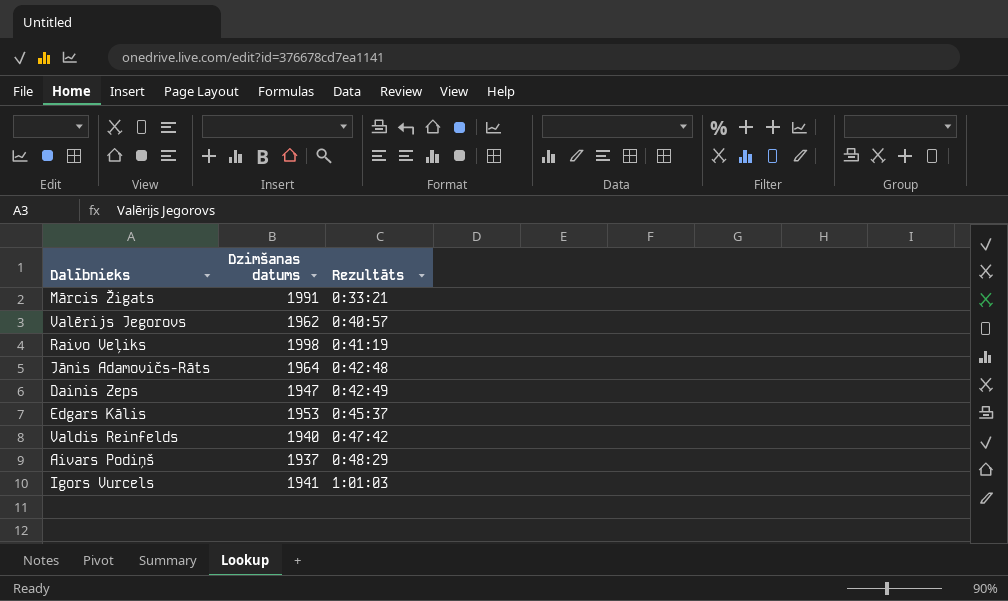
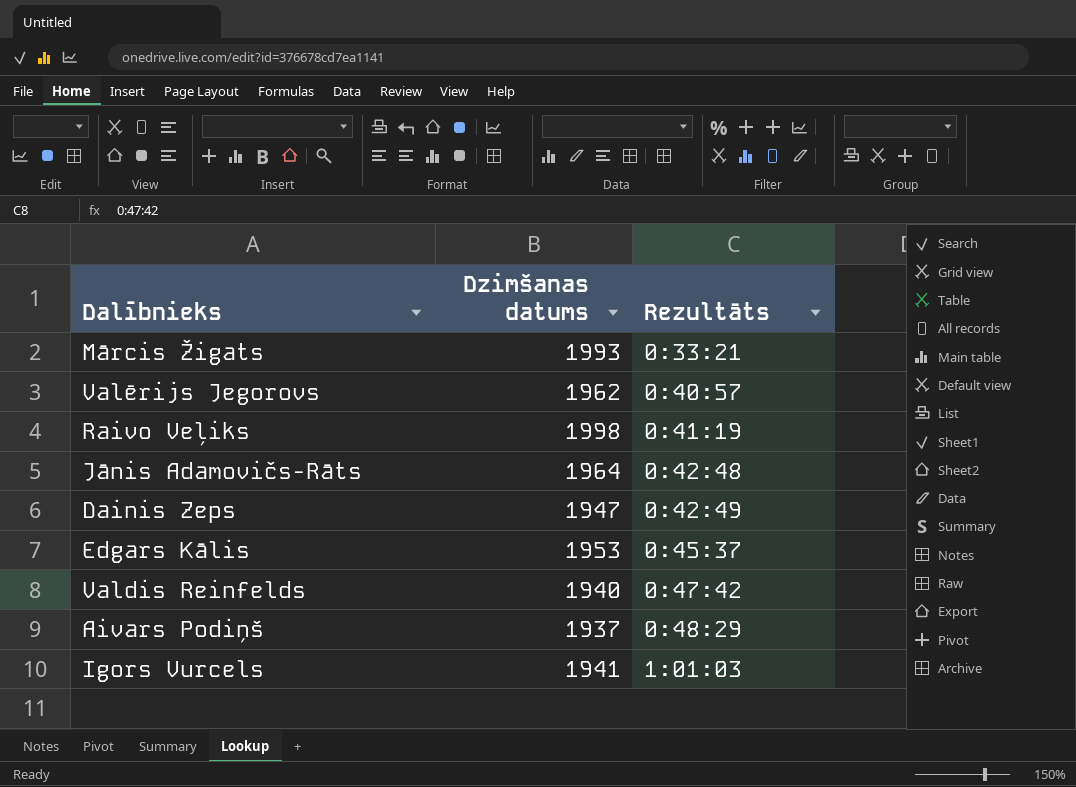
Mārcis Žigats | Dzimšanas datums: 1991 -> 1993

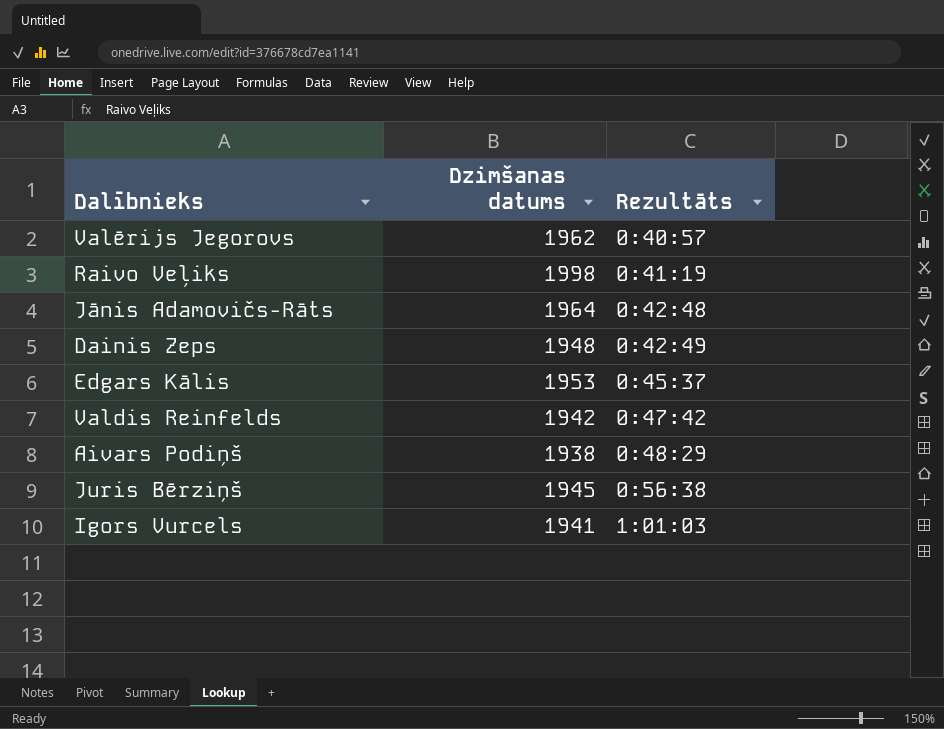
row Mārcis Žigats: 1993 | 0:33:21 -> none
Dainis Zeps | Dzimšanas datums: 1947 -> 1948
Valdis Reinfelds | Dzimšanas datums: 1940 -> 1942
Aivars Podiņš | Dzimšanas datums: 1937 -> 1938
row Juris Bērziņš: none -> 1945 | 0:56:38

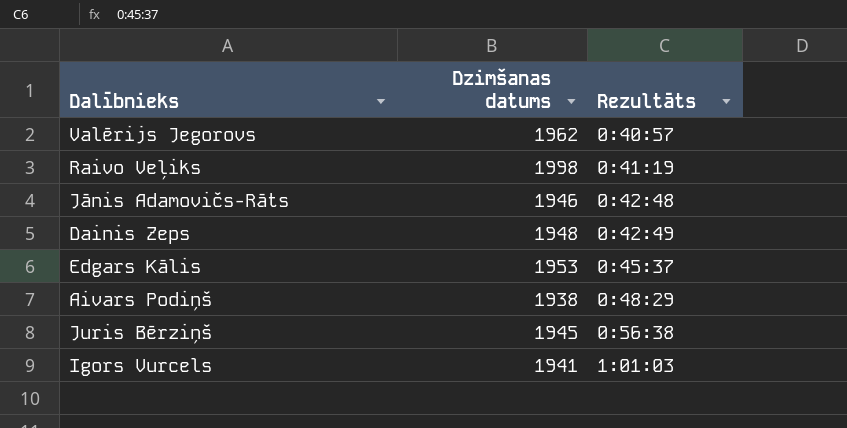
row Valdis Reinfelds: 1942 | 0:47:42 -> none
Jānis Adamovičs-Rāts | Dzimšanas datums: 1964 -> 1946

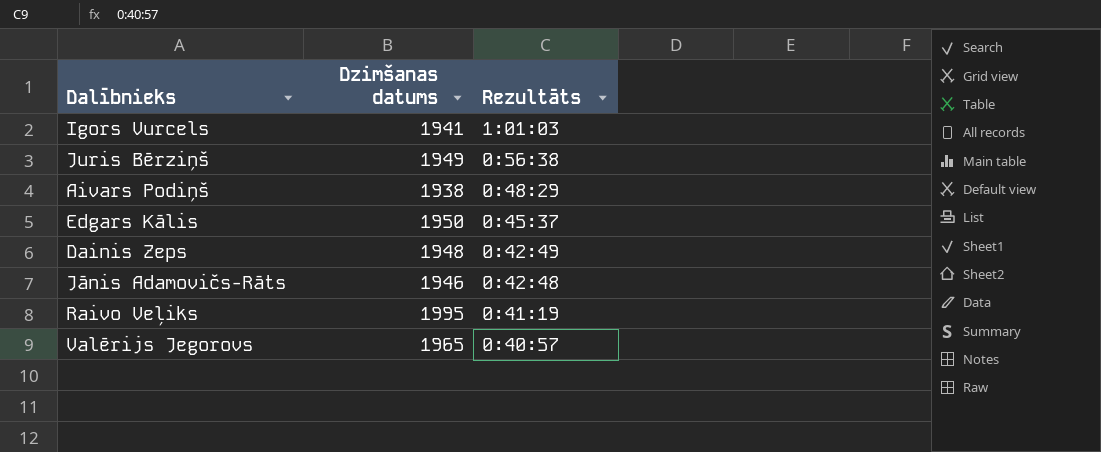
row order: Rezultāts ascending -> Rezultāts descending
Juris Bērziņš | Dzimšanas datums: 1945 -> 1949
Edgars Kālis | Dzimšanas datums: 1953 -> 1950
Raivo Veļiks | Dzimšanas datums: 1998 -> 1995
Valērijs Jegorovs | Dzimšanas datums: 1962 -> 1965

